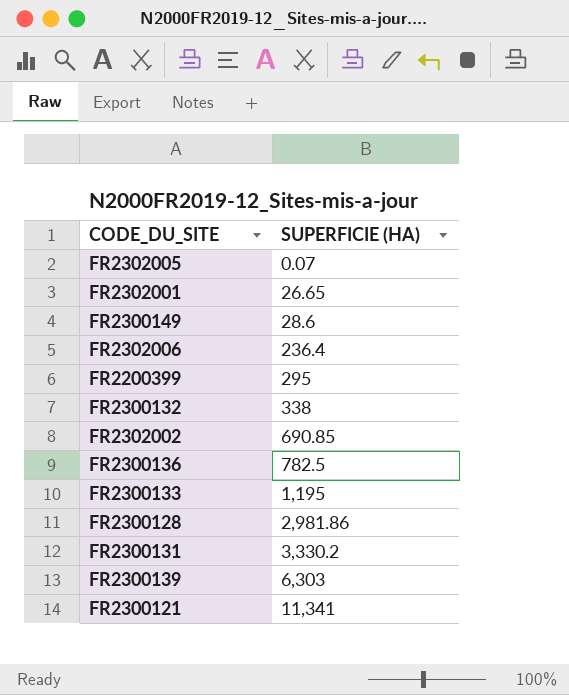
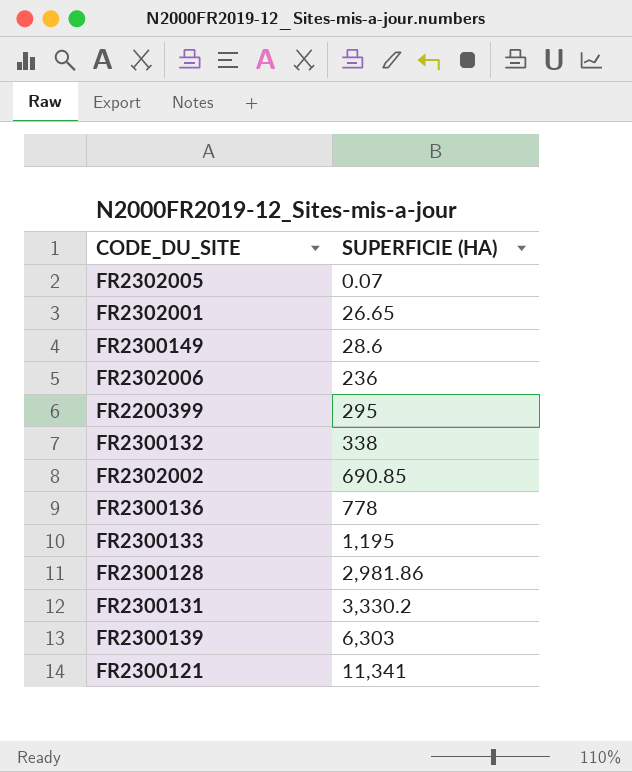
FR2302006 | SUPERFICIE (HA): 236.4 -> 236
FR2300136 | SUPERFICIE (HA): 782.5 -> 778

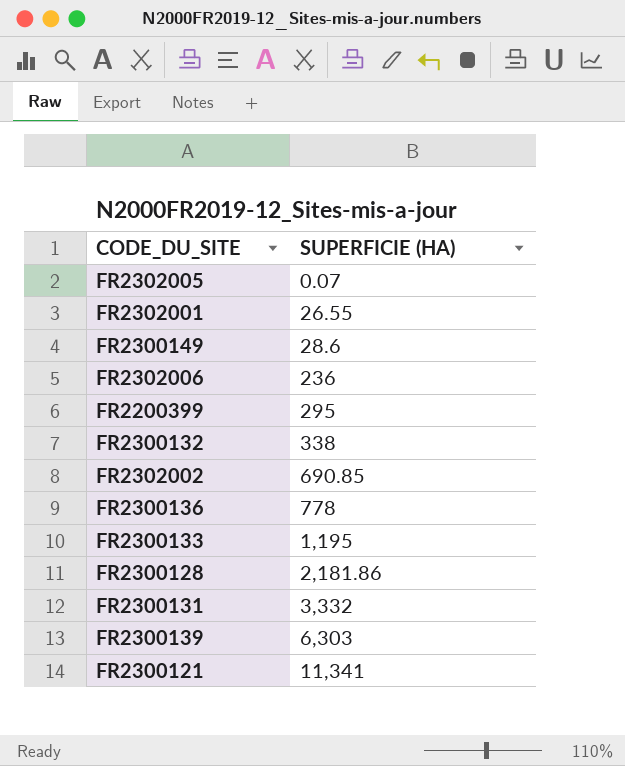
FR2302001 | SUPERFICIE (HA): 26.65 -> 26.55
FR2300128 | SUPERFICIE (HA): 2,981.86 -> 2,181.86
FR2300131 | SUPERFICIE (HA): 3,330.2 -> 3,332

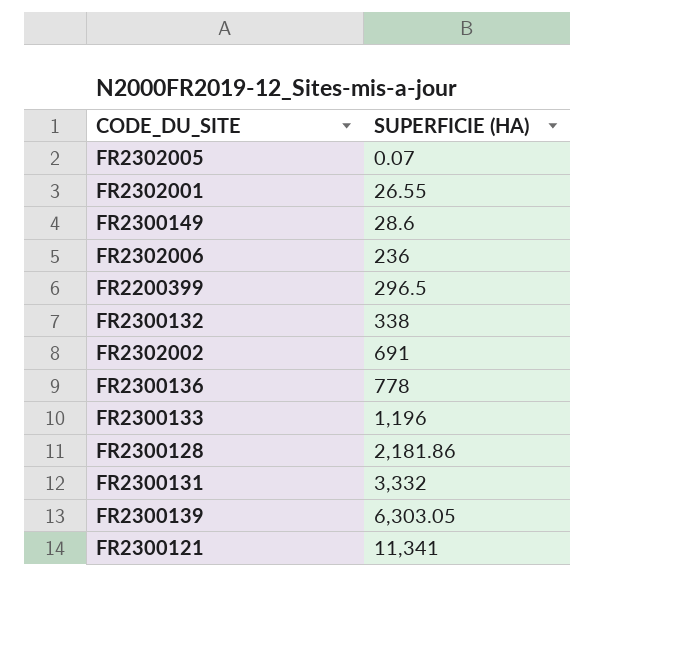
FR2200399 | SUPERFICIE (HA): 295 -> 296.5
FR2302002 | SUPERFICIE (HA): 690.85 -> 691
FR2300133 | SUPERFICIE (HA): 1,195 -> 1,196
FR2300139 | SUPERFICIE (HA): 6,303 -> 6,303.05

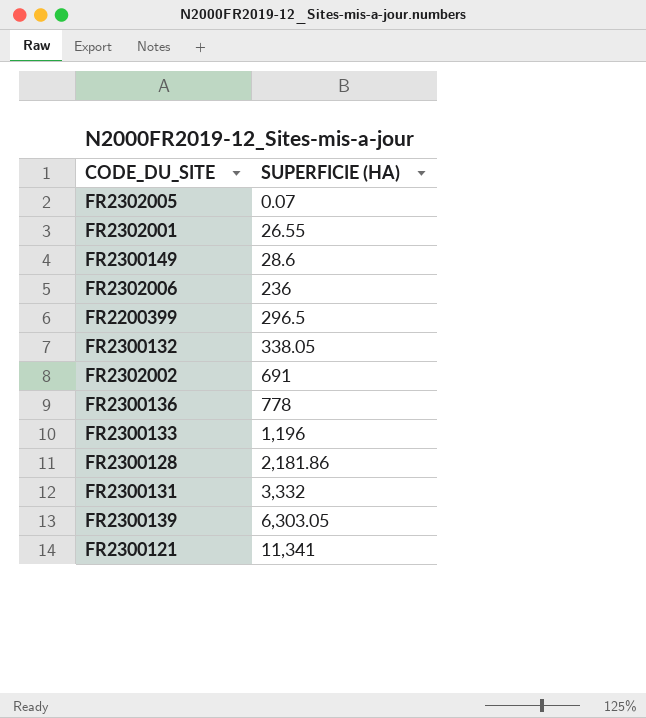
FR2300132 | SUPERFICIE (HA): 338 -> 338.05

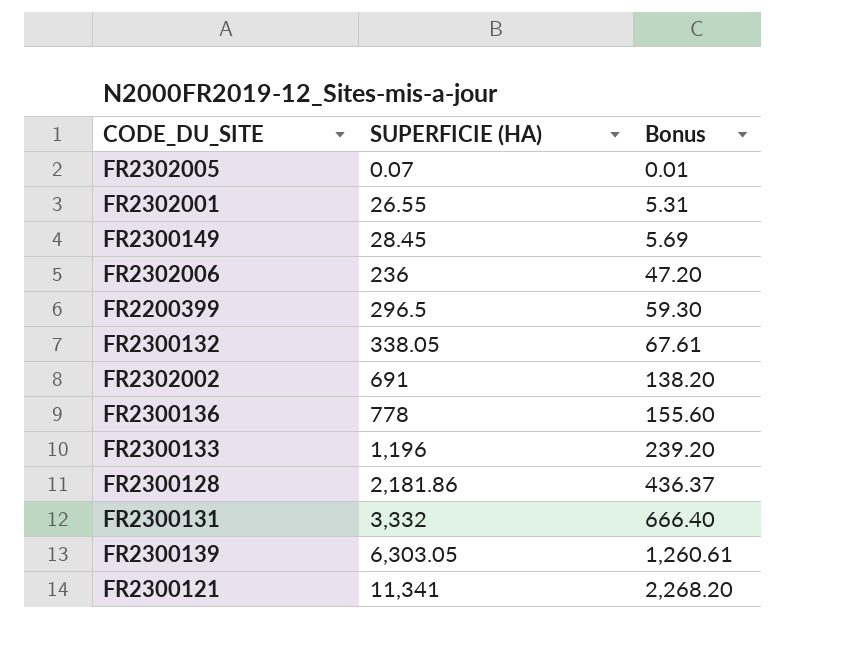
column Bonus | formula: none -> [SUPERFICIE (HA)] * 0.2
FR2300149 | SUPERFICIE (HA): 28.6 -> 28.45

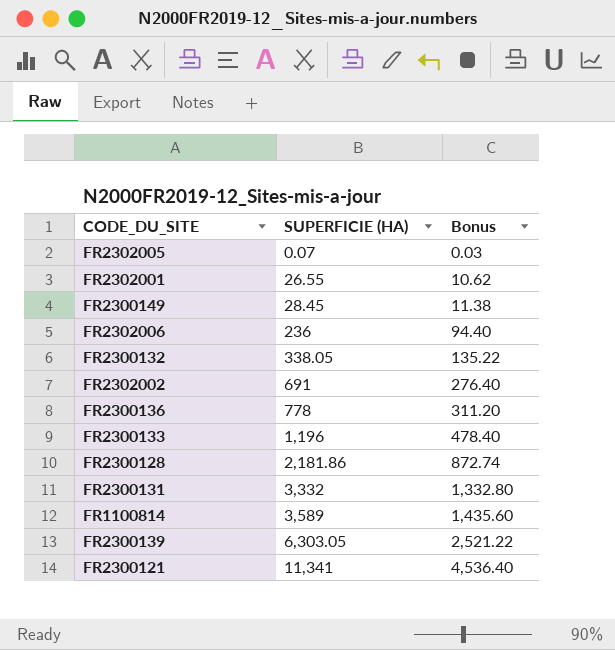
column Bonus | formula: [SUPERFICIE (HA)] * 0.2 -> [SUPERFICIE (HA)] * 0.4
row FR2200399: 296.5 | 59.30 -> none
row FR1100814: none -> 3,589 | 1,435.60

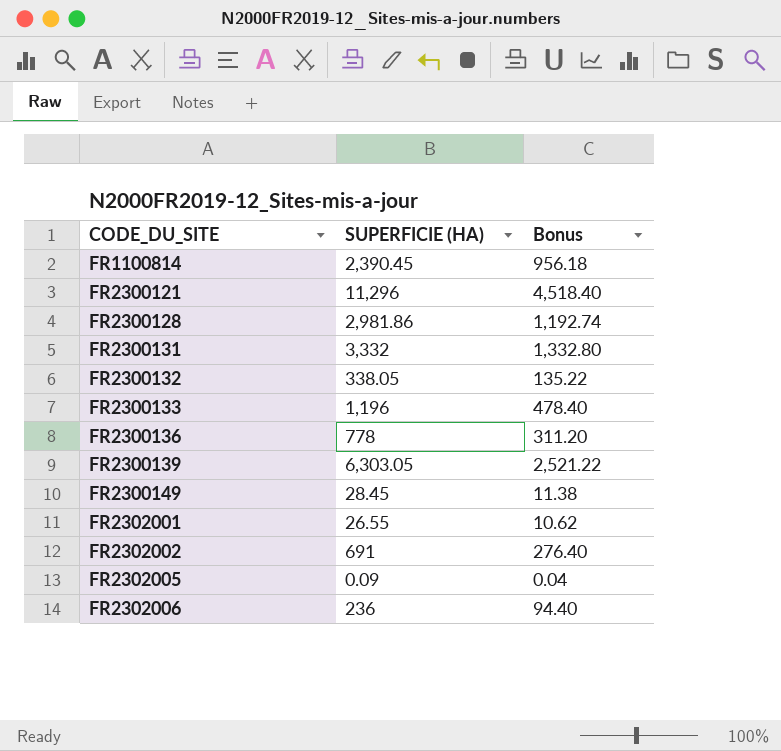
row order: SUPERFICIE (HA) ascending -> CODE_DU_SITE ascending
FR1100814 | SUPERFICIE (HA): 3,589 -> 2,390.45
FR1100814 | Bonus: 1,435.60 -> 956.18
FR2300121 | SUPERFICIE (HA): 11,341 -> 11,296
FR2300121 | Bonus: 4,536.40 -> 4,518.40
FR2300128 | SUPERFICIE (HA): 2,181.86 -> 2,981.86
FR2300128 | Bonus: 872.74 -> 1,192.74
FR2302005 | SUPERFICIE (HA): 0.07 -> 0.09
FR2302005 | Bonus: 0.03 -> 0.04

